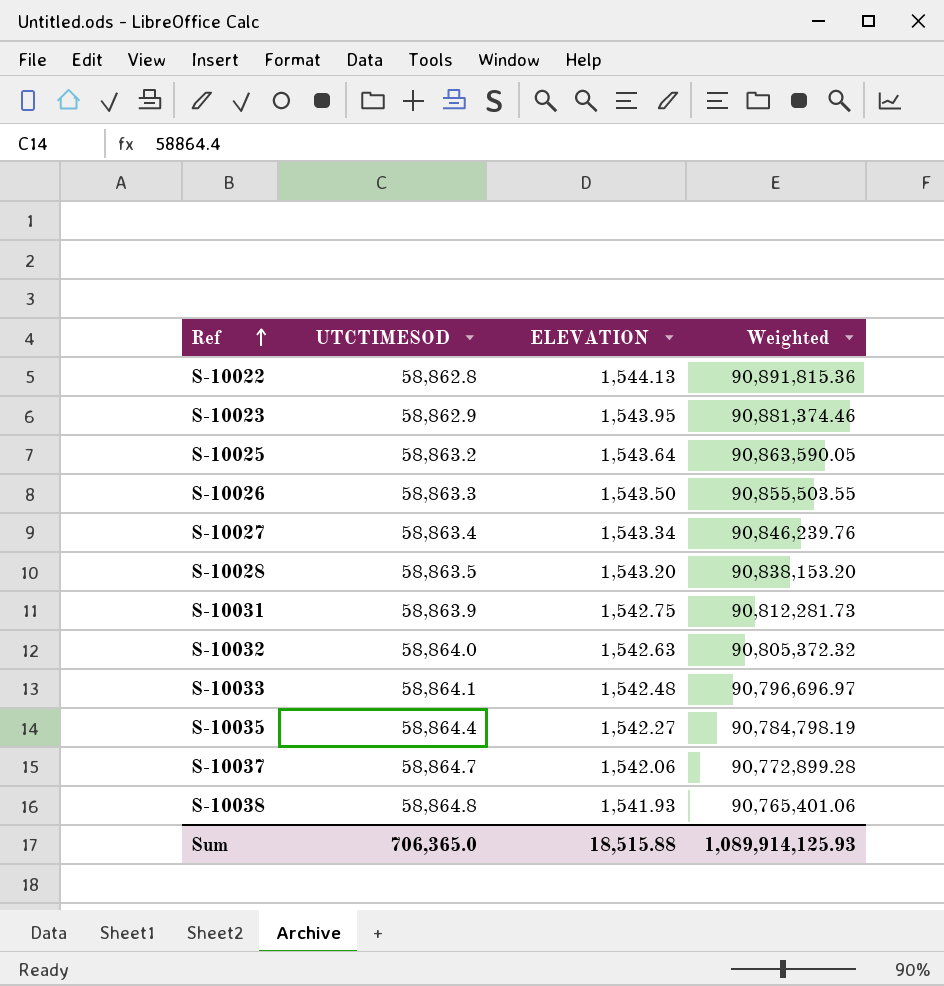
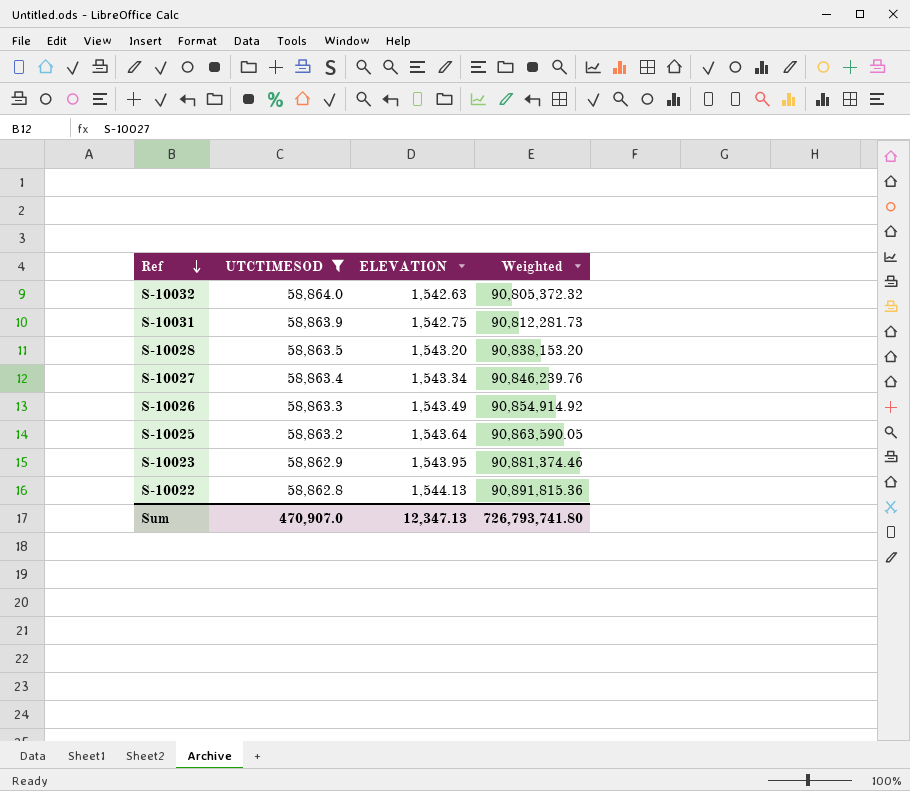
filter: none -> UTCTIMESOD <= 58,864.0
row order: Ref ascending -> Ref descending
S-10026 | ELEVATION: 1,543.50 -> 1,543.49
S-10026 | Weighted: 90,855,503.55 -> 90,854,914.92
Sum | UTCTIMESOD: 706,365.0 -> 470,907.0
Sum | ELEVATION: 18,515.88 -> 12,347.13
Sum | Weighted: 1,089,914,125.93 -> 726,793,741.80

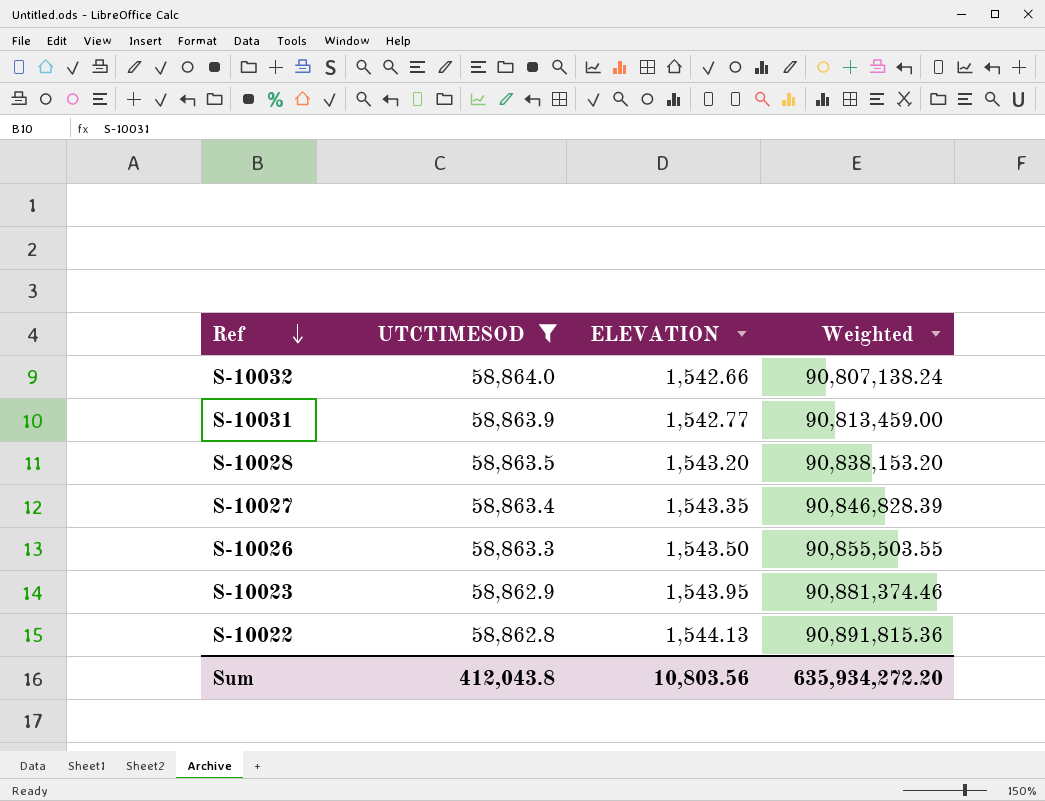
row S-10025: 58,863.2 | 1,543.64 | 90,863,590.05 -> none
S-10032 | ELEVATION: 1,542.63 -> 1,542.66
S-10032 | Weighted: 90,805,372.32 -> 90,807,138.24
S-10031 | ELEVATION: 1,542.75 -> 1,542.77
S-10031 | Weighted: 90,812,281.73 -> 90,813,459.00
S-10027 | ELEVATION: 1,543.34 -> 1,543.35
S-10027 | Weighted: 90,846,239.76 -> 90,846,828.39
S-10026 | ELEVATION: 1,543.49 -> 1,543.50
S-10026 | Weighted: 90,854,914.92 -> 90,855,503.55
Sum | UTCTIMESOD: 470,907.0 -> 412,043.8
Sum | ELEVATION: 12,347.13 -> 10,803.56
Sum | Weighted: 726,793,741.80 -> 635,934,272.20

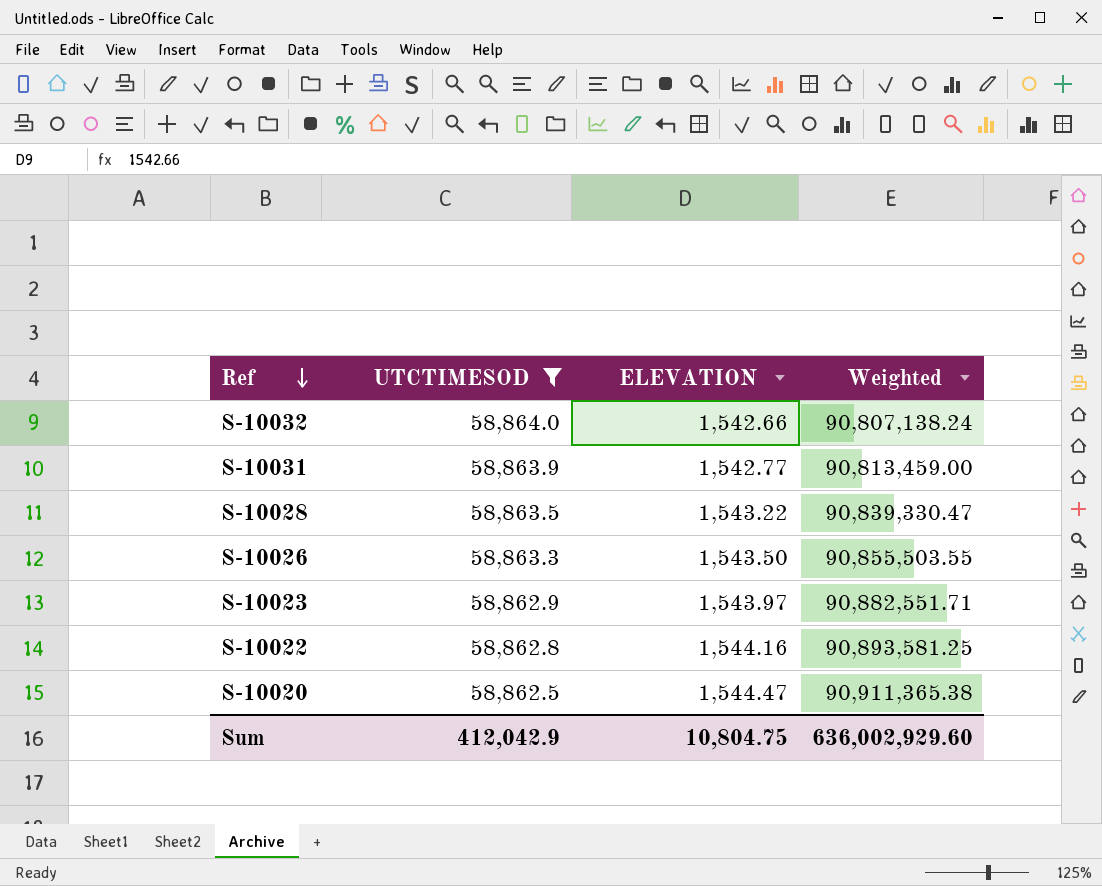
row S-10027: 58,863.4 | 1,543.35 | 90,846,828.39 -> none
S-10028 | ELEVATION: 1,543.20 -> 1,543.22
S-10028 | Weighted: 90,838,153.20 -> 90,839,330.47
S-10023 | ELEVATION: 1,543.95 -> 1,543.97
S-10023 | Weighted: 90,881,374.46 -> 90,882,551.71
S-10022 | ELEVATION: 1,544.13 -> 1,544.16
S-10022 | Weighted: 90,891,815.36 -> 90,893,581.25
row S-10020: none -> 58,862.5 | 1,544.47 | 90,911,365.38
Sum | UTCTIMESOD: 412,043.8 -> 412,042.9
Sum | ELEVATION: 10,803.56 -> 10,804.75
Sum | Weighted: 635,934,272.20 -> 636,002,929.60

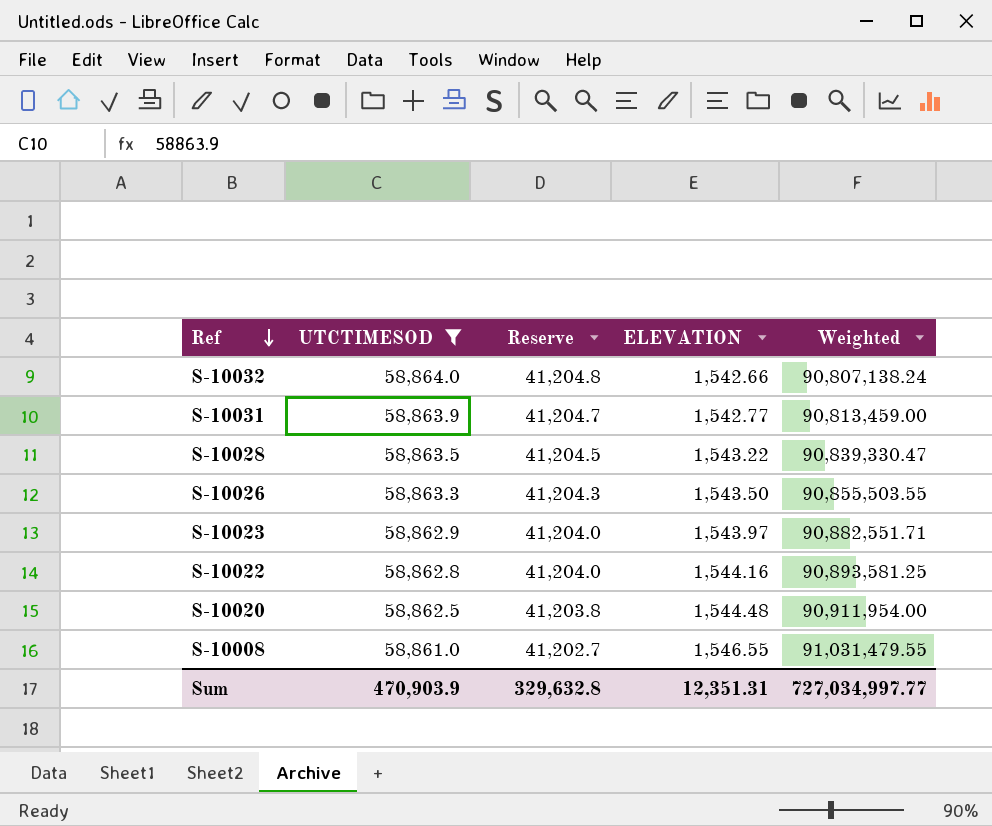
column Reserve | formula: none -> [UTCTIMESOD] * 0.7
S-10020 | ELEVATION: 1,544.47 -> 1,544.48
S-10020 | Weighted: 90,911,365.38 -> 90,911,954.00
row S-10008: none -> 58,861.0 | 41,202.7 | 1,546.55 | 91,031,479.55
Sum | UTCTIMESOD: 412,042.9 -> 470,903.9
Sum | ELEVATION: 10,804.75 -> 12,351.31
Sum | Weighted: 636,002,929.60 -> 727,034,997.77

